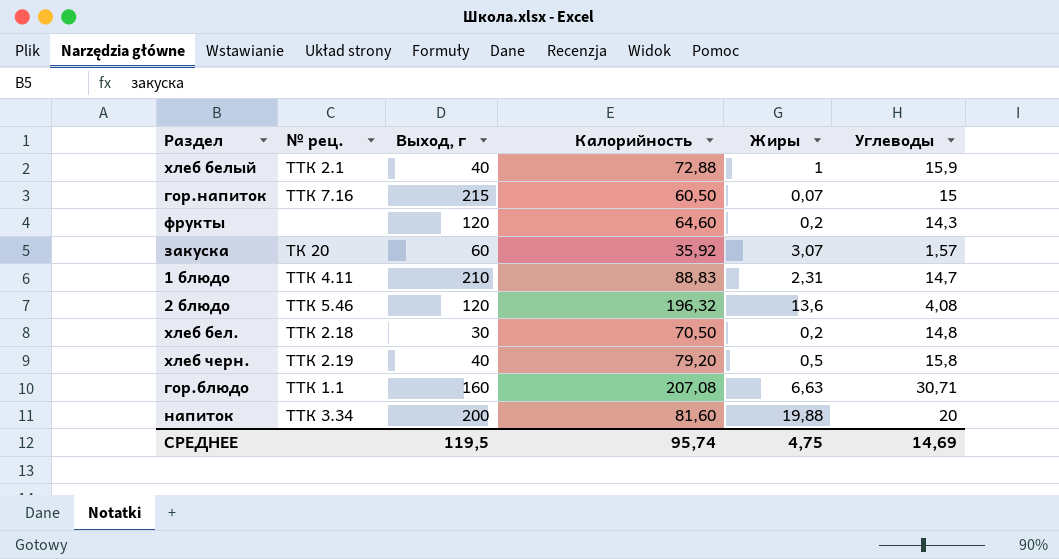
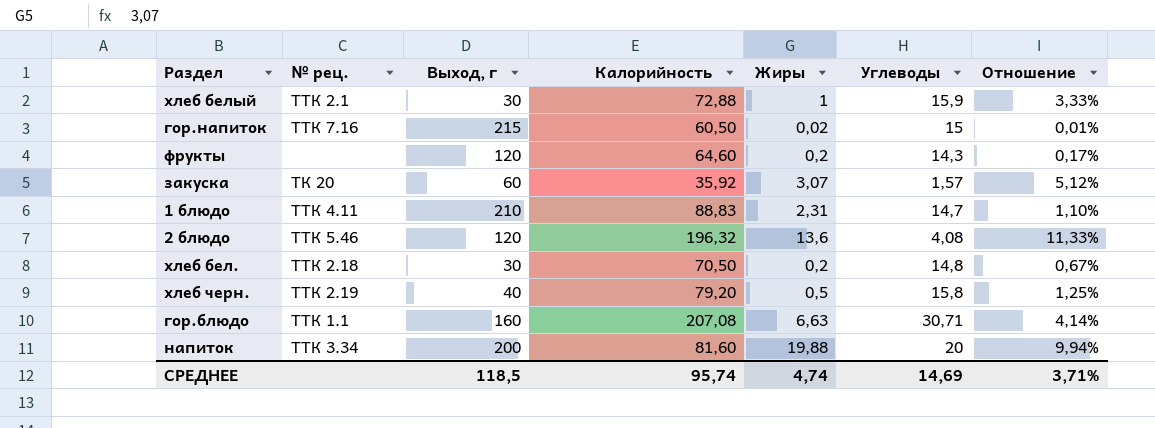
column Отношение | formula: none -> [Жиры] / [Выход, г]
хлеб белый | Выход, г: 40 -> 30
гор.напиток | Жиры: 0,07 -> 0,02
СРЕДНЕЕ | Выход, г: 119,5 -> 118,5
СРЕДНЕЕ | Жиры: 4,75 -> 4,74

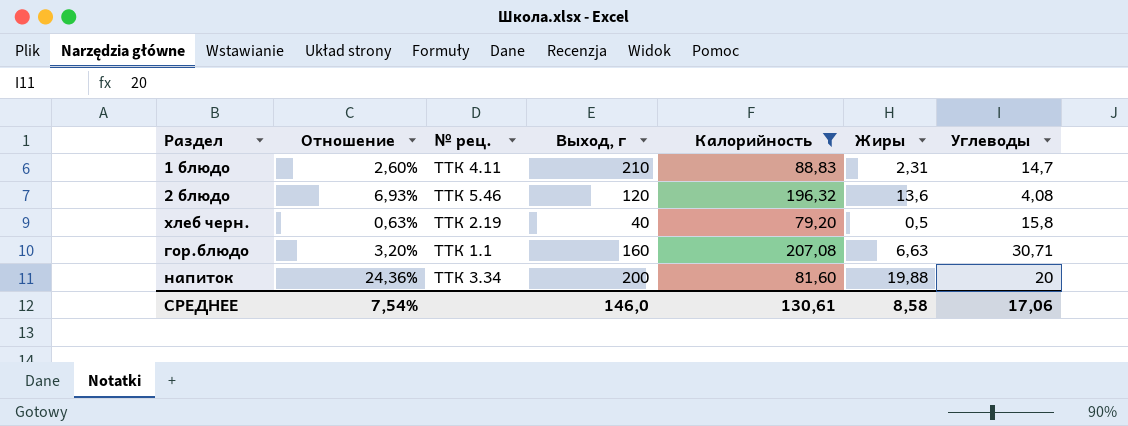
filter: none -> Калорийность >= 79,20
column Отношение | formula: [Жиры] / [Выход, г] -> [Жиры] / [Калорийность]
column Отношение | position: 7 -> 2
СРЕДНЕЕ | Отношение: 3,71% -> 7,54%
СРЕДНЕЕ | Выход, г: 118,5 -> 146,0
СРЕДНЕЕ | Калорийность: 95,74 -> 130,61
СРЕДНЕЕ | Жиры: 4,74 -> 8,58
СРЕДНЕЕ | Углеводы: 14,69 -> 17,06

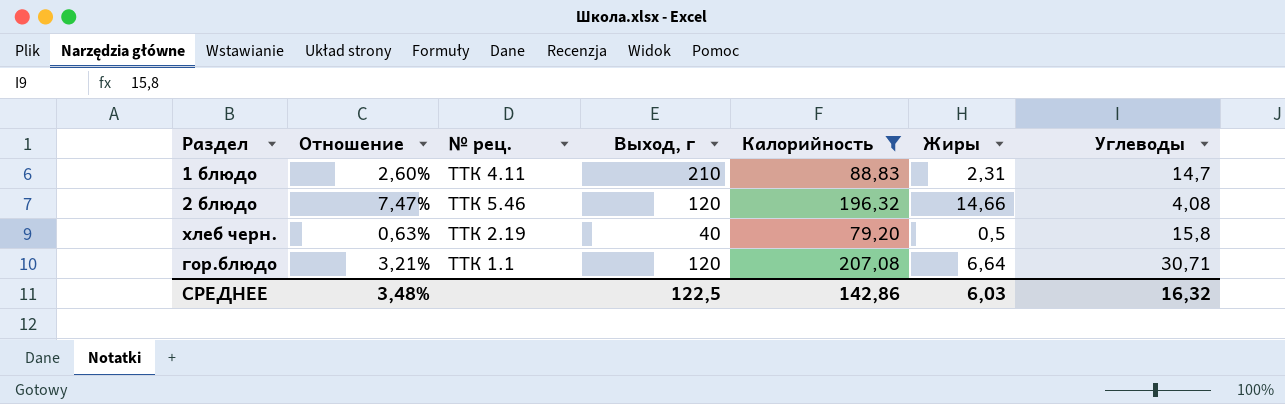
row напиток: 24,36% | ТТК 3.34 | 200 | 81,60 | 19,88 | 20 -> none
2 блюдо | Отношение: 6,93% -> 7,47%
2 блюдо | Жиры: 13,6 -> 14,66
гор.блюдо | Отношение: 3,20% -> 3,21%
гор.блюдо | Выход, г: 160 -> 120
гор.блюдо | Жиры: 6,63 -> 6,64
СРЕДНЕЕ | Отношение: 7,54% -> 3,48%
СРЕДНЕЕ | Выход, г: 146,0 -> 122,5
СРЕДНЕЕ | Калорийность: 130,61 -> 142,86
СРЕДНЕЕ | Жиры: 8,58 -> 6,03
СРЕДНЕЕ | Углеводы: 17,06 -> 16,32

